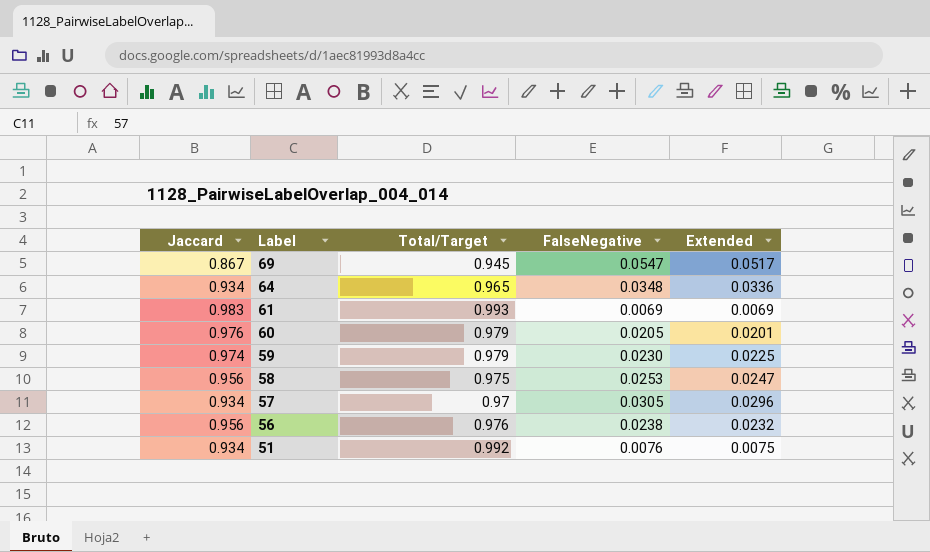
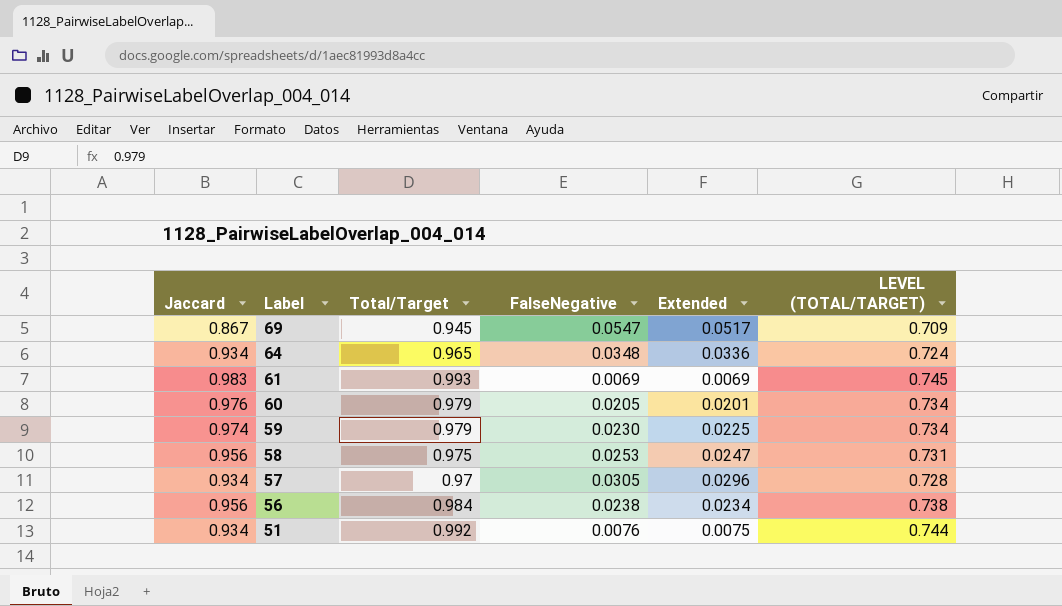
column LEVEL (TOTAL/TARGET) | formula: none -> [Total/Target] * 0.75
56 | Total/Target: 0.976 -> 0.984
56 | Extended: 0.0232 -> 0.0234

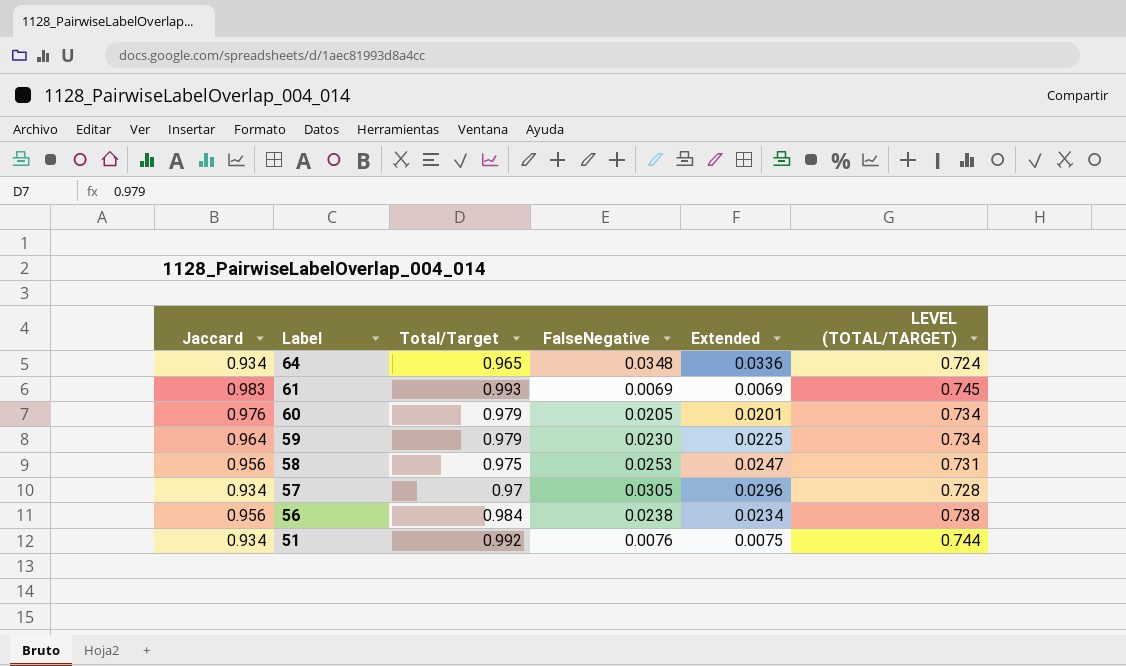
row 69: 0.867 | 0.945 | 0.0547 | 0.0517 | 0.709 -> none
59 | Jaccard: 0.974 -> 0.964

